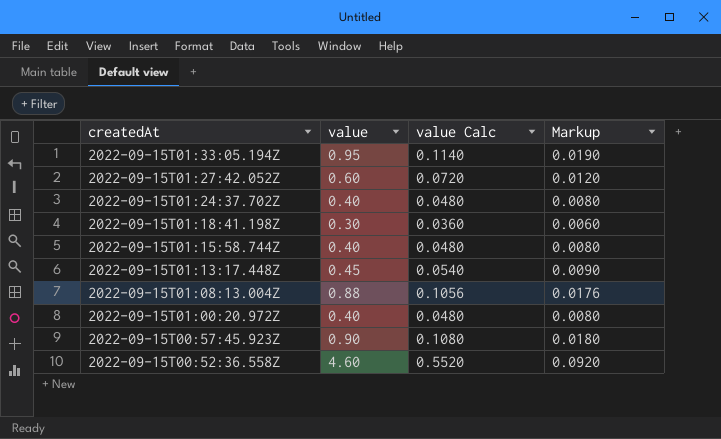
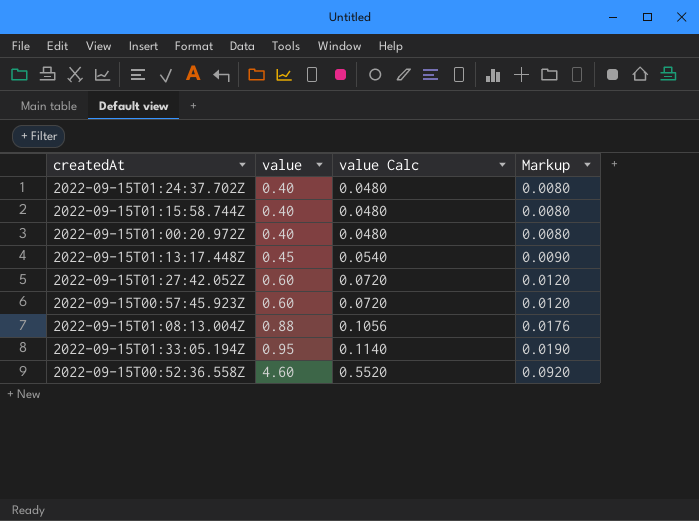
row order: createdAt descending -> value ascending
row 2022-09-15T01:18:41.198Z: 0.30 | 0.0360 | 0.0060 -> none
2022-09-15T00:57:45.923Z | value: 0.90 -> 0.60
2022-09-15T00:57:45.923Z | value Calc: 0.1080 -> 0.0720
2022-09-15T00:57:45.923Z | Markup: 0.0180 -> 0.0120

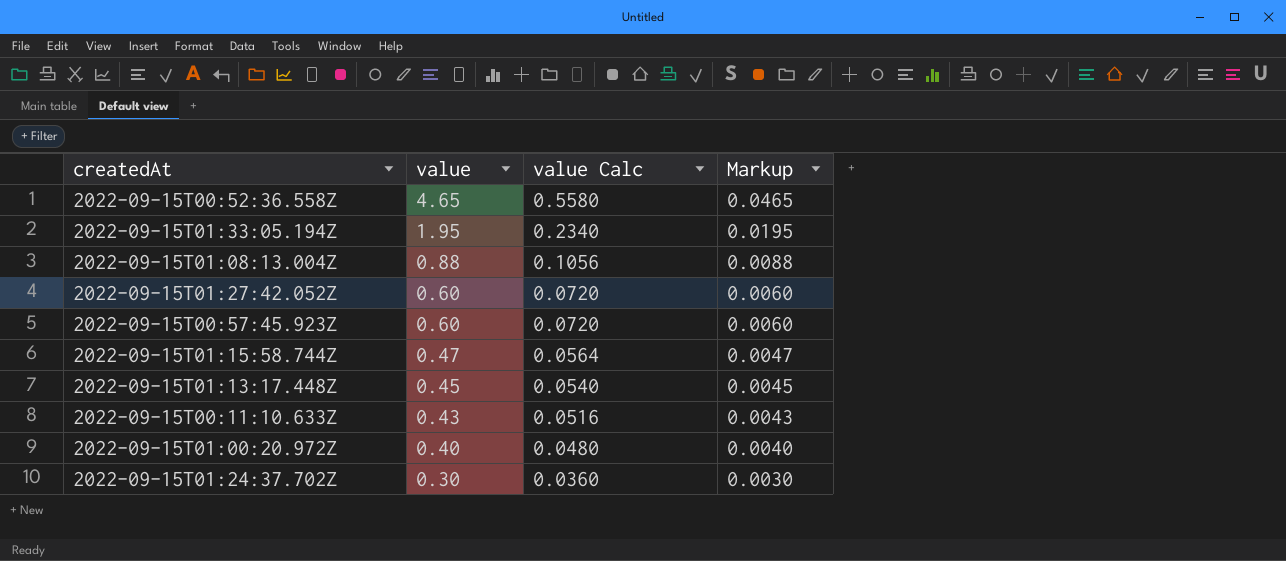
row order: value ascending -> value descending
column Markup | formula: [value] * 0.02 -> [value] * 0.01
2022-09-15T00:52:36.558Z | value: 4.60 -> 4.65
2022-09-15T00:52:36.558Z | value Calc: 0.5520 -> 0.5580
2022-09-15T01:33:05.194Z | value: 0.95 -> 1.95
2022-09-15T01:33:05.194Z | value Calc: 0.1140 -> 0.2340
2022-09-15T01:15:58.744Z | value: 0.40 -> 0.47
2022-09-15T01:15:58.744Z | value Calc: 0.0480 -> 0.0564
row 2022-09-15T00:11:10.633Z: none -> 0.43 | 0.0516 | 0.0043
2022-09-15T01:24:37.702Z | value: 0.40 -> 0.30
2022-09-15T01:24:37.702Z | value Calc: 0.0480 -> 0.0360

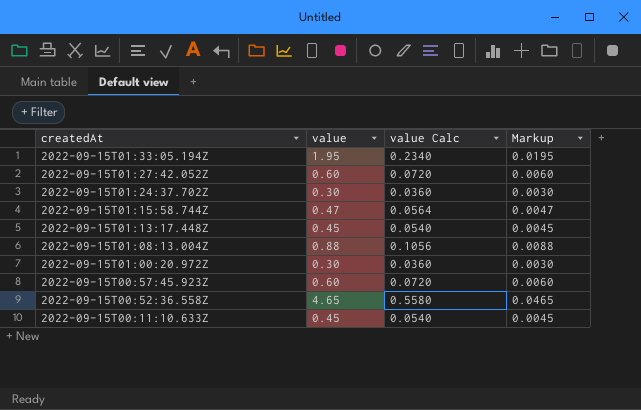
row order: value descending -> createdAt descending
2022-09-15T01:00:20.972Z | value: 0.40 -> 0.30
2022-09-15T01:00:20.972Z | value Calc: 0.0480 -> 0.0360
2022-09-15T01:00:20.972Z | Markup: 0.0040 -> 0.0030
2022-09-15T00:11:10.633Z | value: 0.43 -> 0.45
2022-09-15T00:11:10.633Z | value Calc: 0.0516 -> 0.0540
2022-09-15T00:11:10.633Z | Markup: 0.0043 -> 0.0045

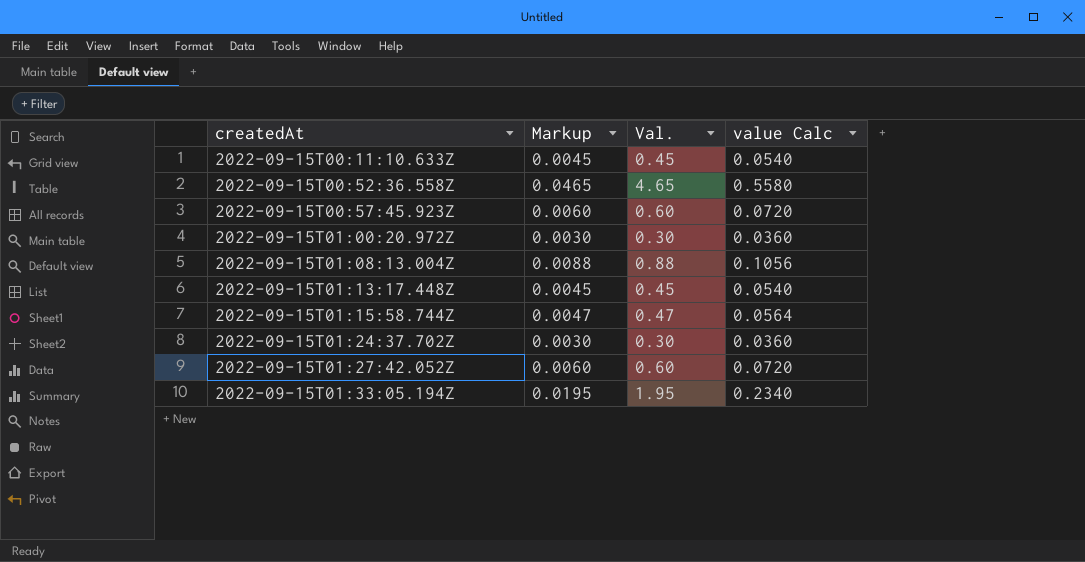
row order: createdAt descending -> createdAt ascending
column Markup | position: 4 -> 2
column name: value -> Val.

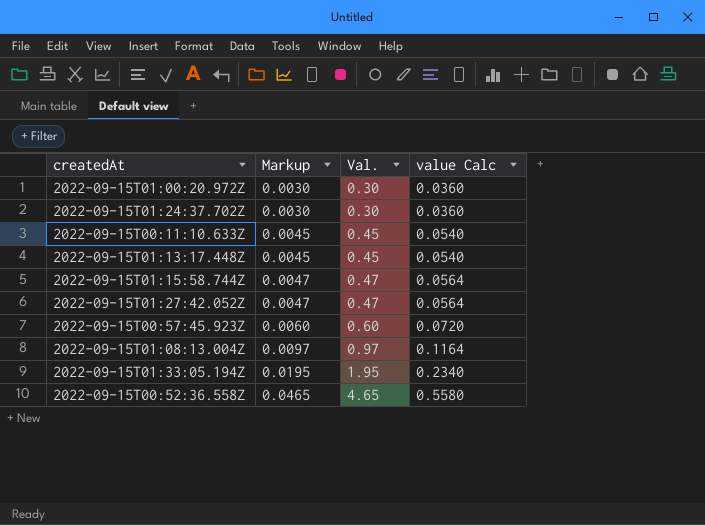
row order: createdAt ascending -> Markup ascending
2022-09-15T01:27:42.052Z | Markup: 0.0060 -> 0.0047
2022-09-15T01:27:42.052Z | Val.: 0.60 -> 0.47
2022-09-15T01:27:42.052Z | value Calc: 0.0720 -> 0.0564
2022-09-15T01:08:13.004Z | Markup: 0.0088 -> 0.0097
2022-09-15T01:08:13.004Z | Val.: 0.88 -> 0.97
2022-09-15T01:08:13.004Z | value Calc: 0.1056 -> 0.1164

